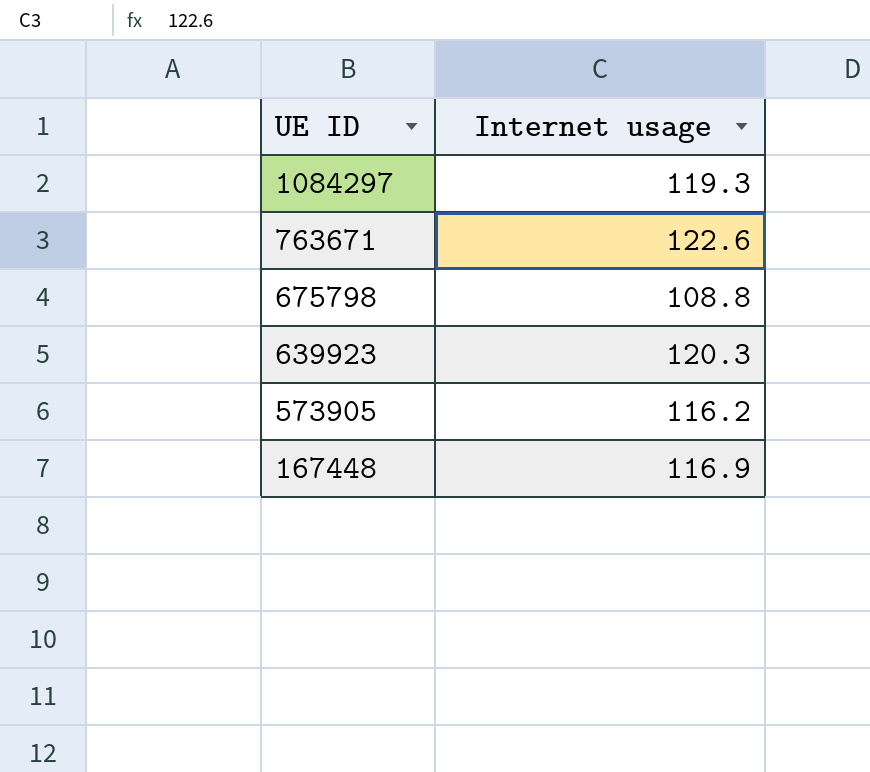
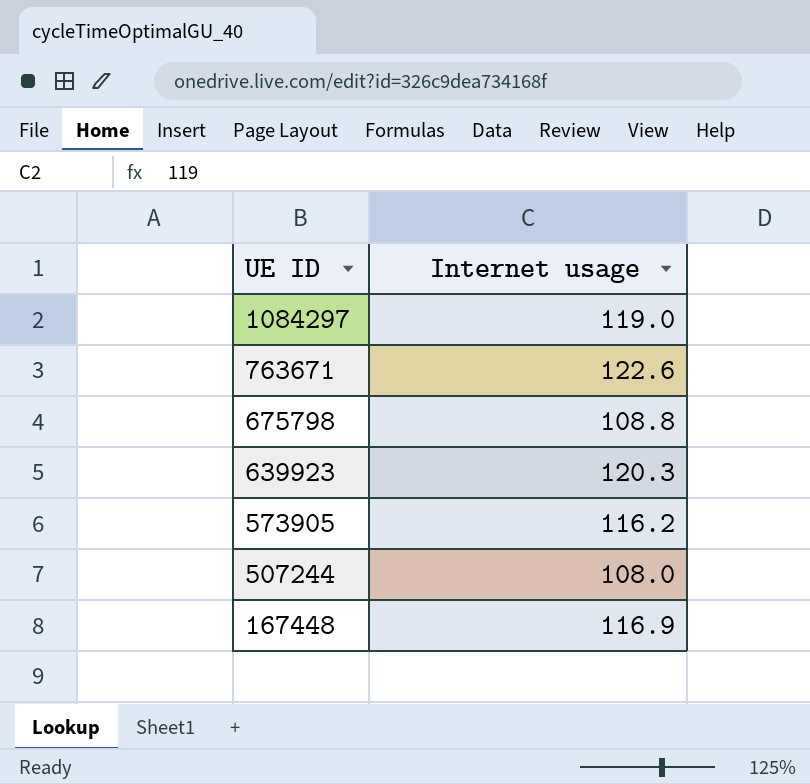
1084297 | Internet usage: 119.3 -> 119.0
row 507244: none -> 108.0

